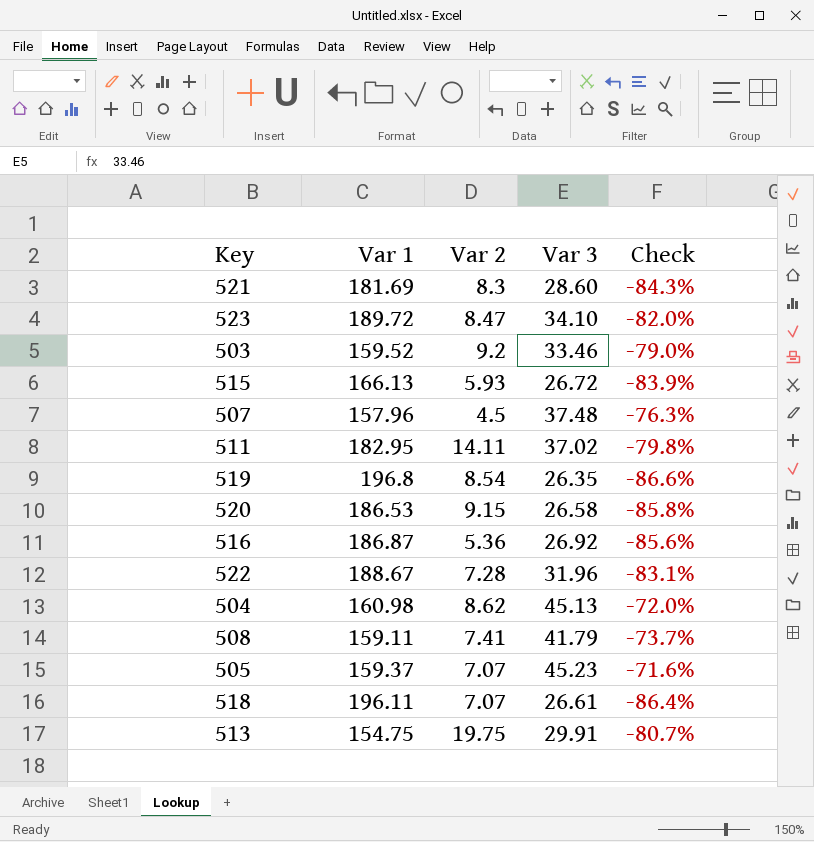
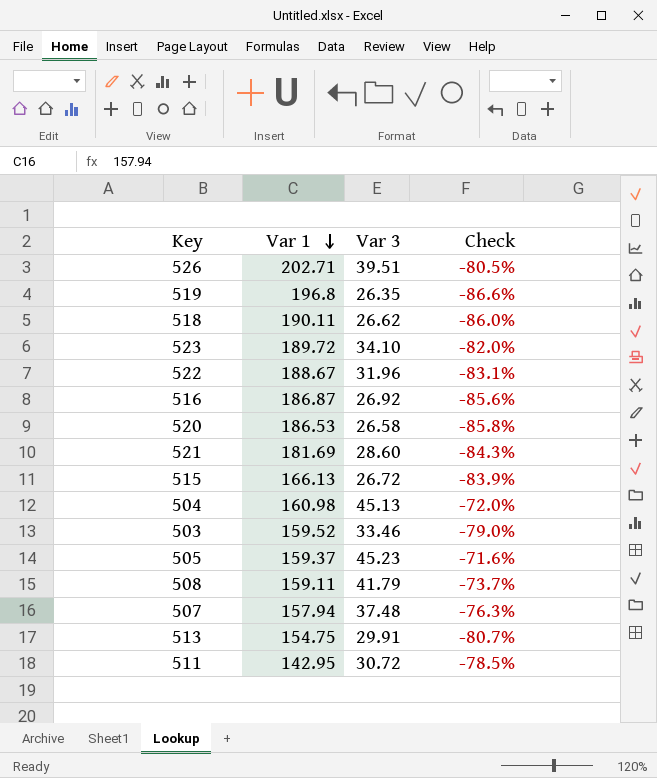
row order: none -> Var 1 descending
column Var 2 | position: 3 -> none
row 526: none -> 202.71 | 39.51 | -80.5%
518 | Var 1: 196.11 -> 190.11
518 | Var 3: 26.61 -> 26.62
518 | Check: -86.4% -> -86.0%
507 | Var 1: 157.96 -> 157.94
511 | Var 1: 182.95 -> 142.95
511 | Var 3: 37.02 -> 30.72
511 | Check: -79.8% -> -78.5%

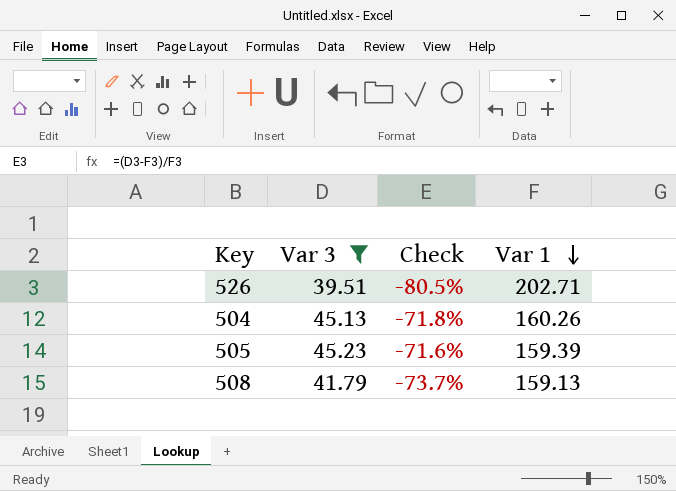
filter: none -> Var 3 >= 39.51
column Var 1 | position: 2 -> 4
504 | Check: -72.0% -> -71.8%
504 | Var 1: 160.98 -> 160.26
505 | Var 1: 159.37 -> 159.39
508 | Var 1: 159.11 -> 159.13

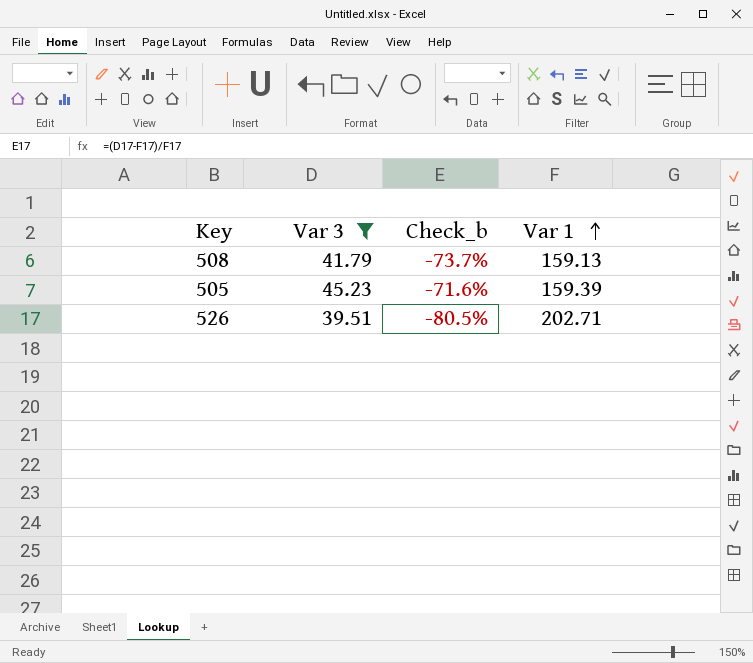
row order: Var 1 descending -> Var 1 ascending
column name: Check -> Check_b
row 504: 45.13 | -71.8% | 160.26 -> none

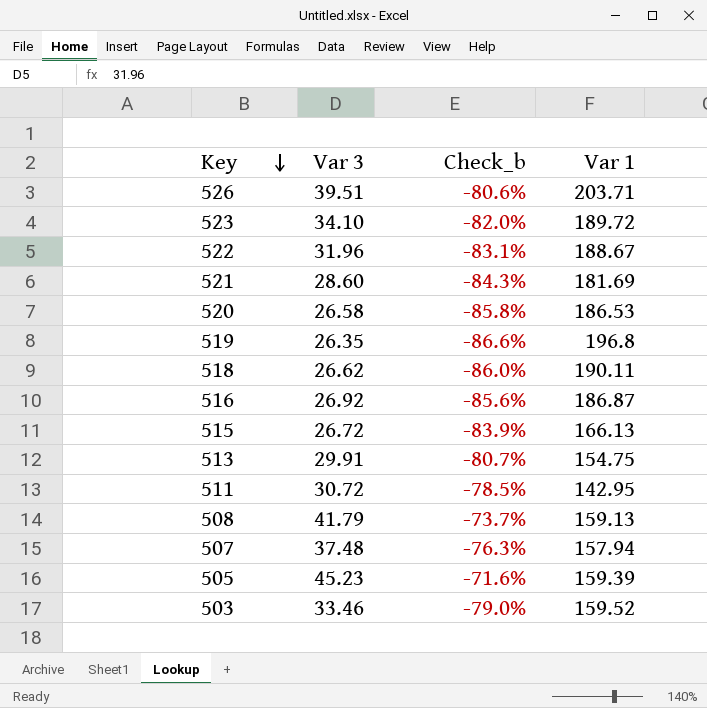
filter: Var 3 >= 39.51 -> none
row order: Var 1 ascending -> Key descending
526 | Check_b: -80.5% -> -80.6%
526 | Var 1: 202.71 -> 203.71

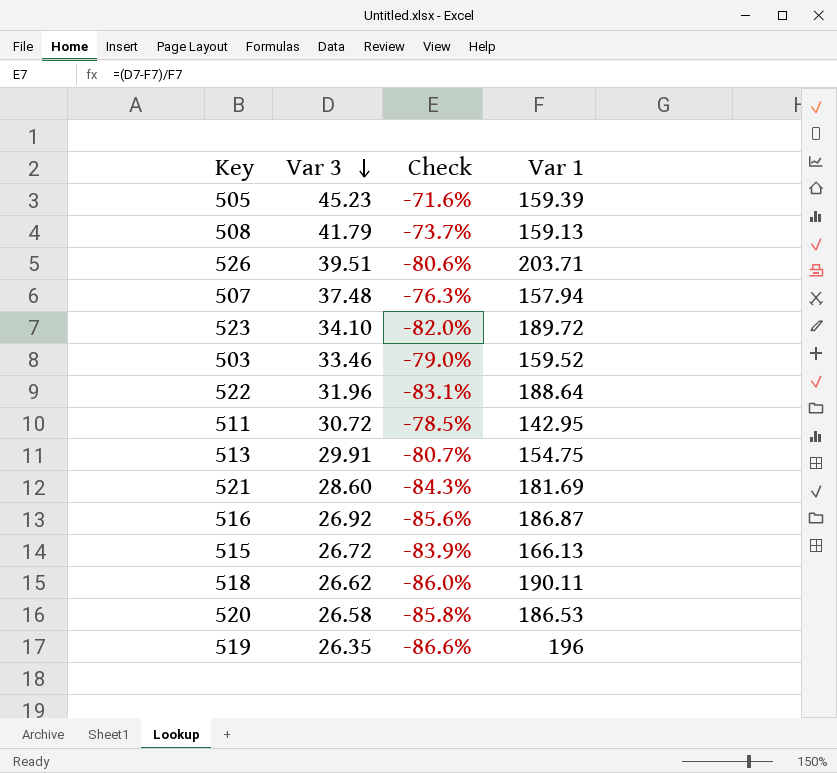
row order: Key descending -> Var 3 descending
column name: Check_b -> Check
522 | Var 1: 188.67 -> 188.64
519 | Var 1: 196.8 -> 196

